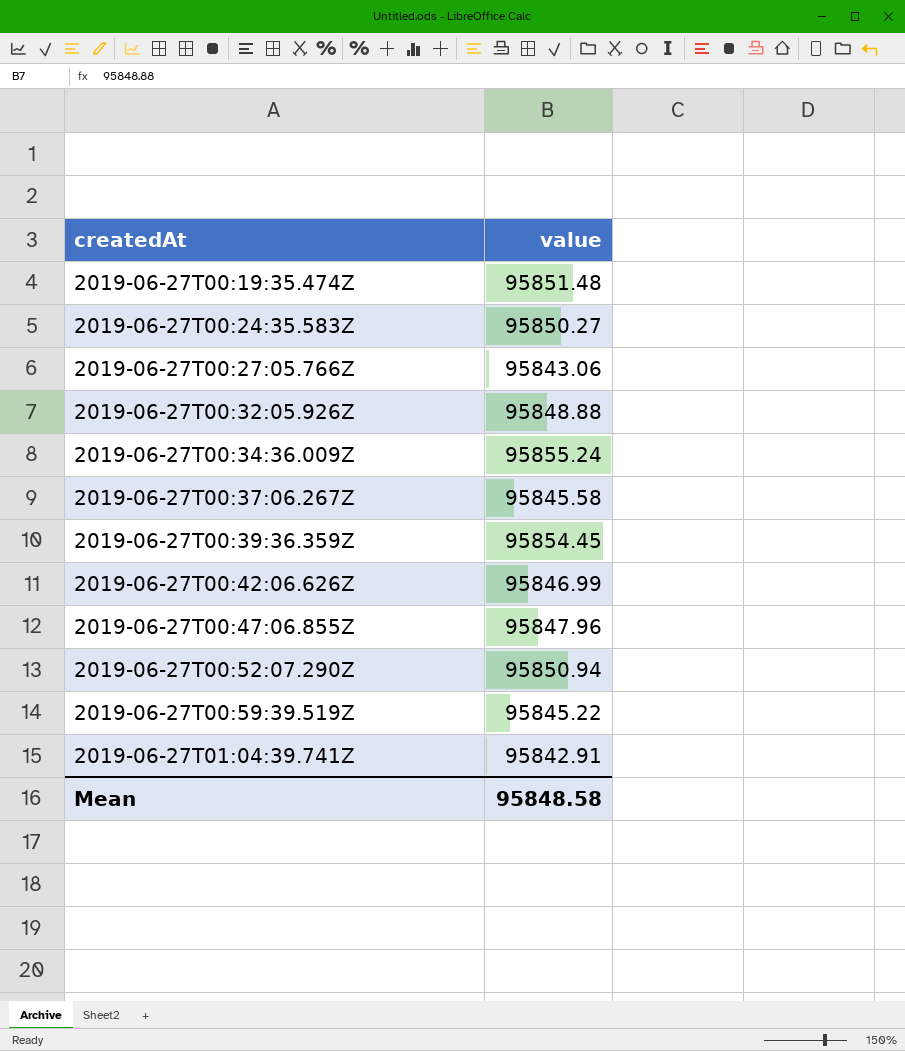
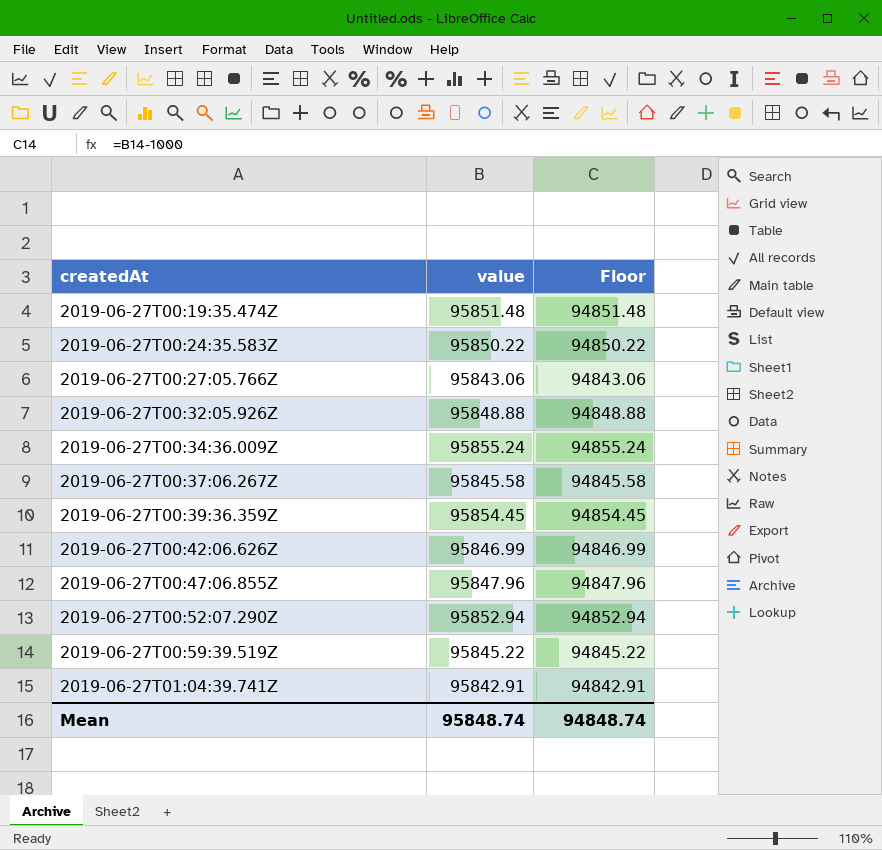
column Floor | formula: none -> [value] - 1000
2019-06-27T00:24:35.583Z | value: 95850.27 -> 95850.22
2019-06-27T00:52:07.290Z | value: 95850.94 -> 95852.94
Mean | value: 95848.58 -> 95848.74

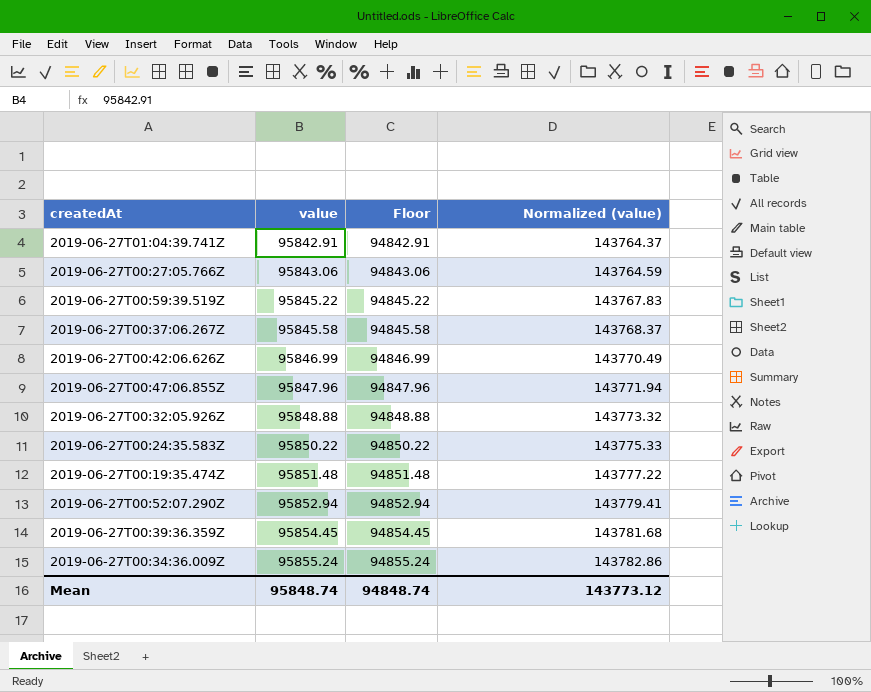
row order: createdAt ascending -> value ascending
column Normalized (value) | formula: none -> [value] * 1.5

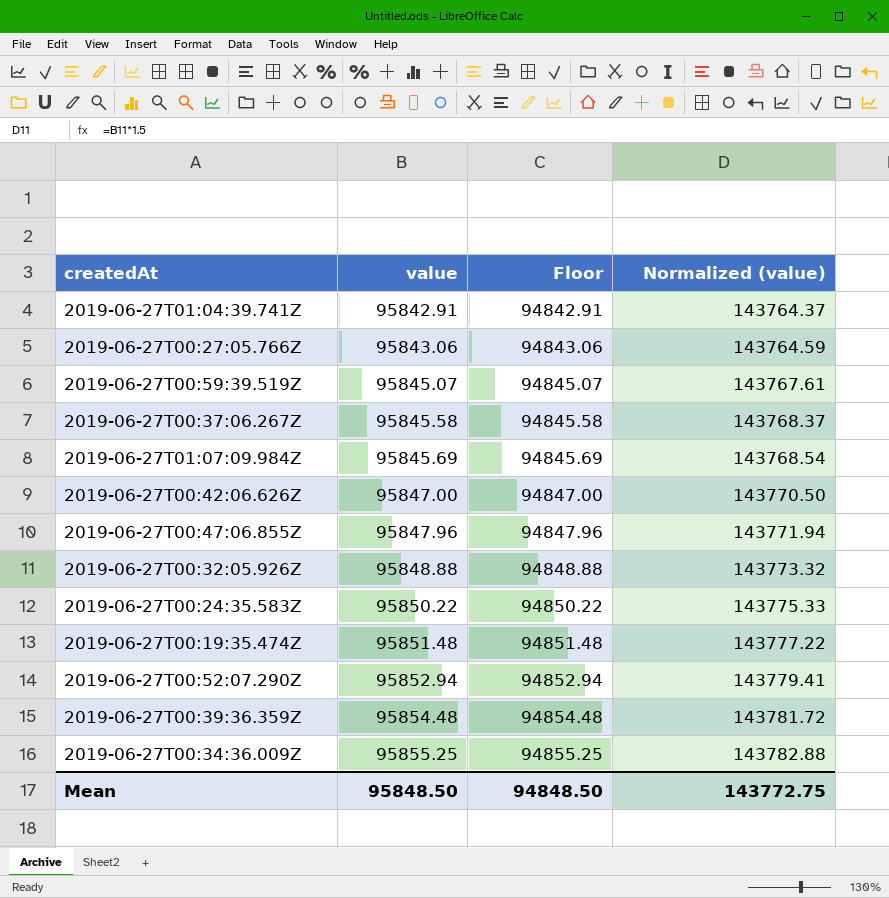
2019-06-27T00:59:39.519Z | value: 95845.22 -> 95845.07
2019-06-27T00:59:39.519Z | Floor: 94845.22 -> 94845.07
2019-06-27T00:59:39.519Z | Normalized (value): 143767.83 -> 143767.61
row 2019-06-27T01:07:09.984Z: none -> 95845.69 | 94845.69 | 143768.54
2019-06-27T00:42:06.626Z | value: 95846.99 -> 95847.00
2019-06-27T00:42:06.626Z | Floor: 94846.99 -> 94847.00
2019-06-27T00:42:06.626Z | Normalized (value): 143770.49 -> 143770.50
2019-06-27T00:39:36.359Z | value: 95854.45 -> 95854.48
2019-06-27T00:39:36.359Z | Floor: 94854.45 -> 94854.48
2019-06-27T00:39:36.359Z | Normalized (value): 143781.68 -> 143781.72
2019-06-27T00:34:36.009Z | value: 95855.24 -> 95855.25
2019-06-27T00:34:36.009Z | Floor: 94855.24 -> 94855.25
2019-06-27T00:34:36.009Z | Normalized (value): 143782.86 -> 143782.88
Mean | value: 95848.74 -> 95848.50
Mean | Floor: 94848.74 -> 94848.50
Mean | Normalized (value): 143773.12 -> 143772.75

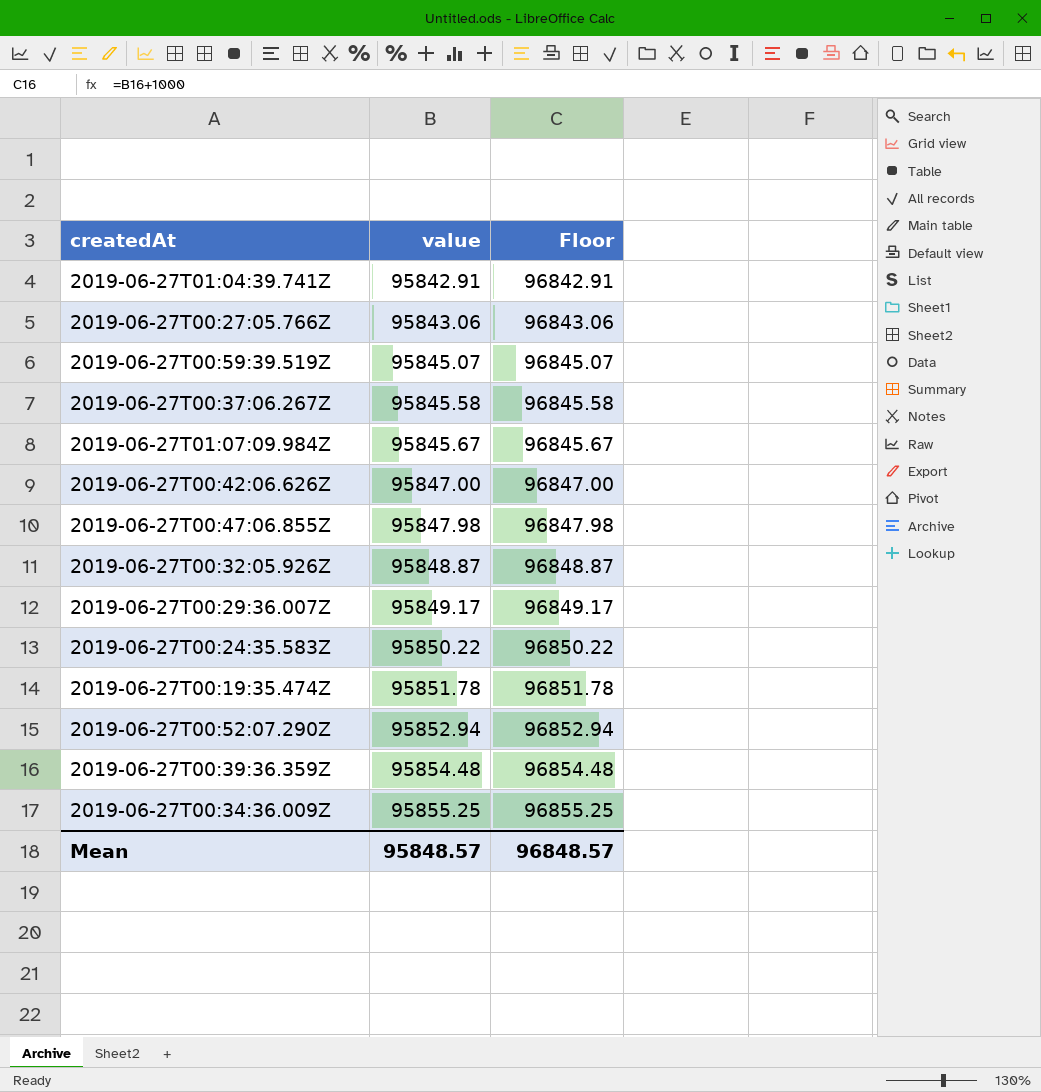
column Normalized (value) | formula: [value] * 1.5 -> none
column Floor | formula: [value] - 1000 -> [value] + 1000
2019-06-27T01:07:09.984Z | value: 95845.69 -> 95845.67
2019-06-27T00:47:06.855Z | value: 95847.96 -> 95847.98
2019-06-27T00:32:05.926Z | value: 95848.88 -> 95848.87
row 2019-06-27T00:29:36.007Z: none -> 95849.17 | 96849.17
2019-06-27T00:19:35.474Z | value: 95851.48 -> 95851.78
Mean | value: 95848.50 -> 95848.57
Mean | Floor: 94848.50 -> 96848.57

